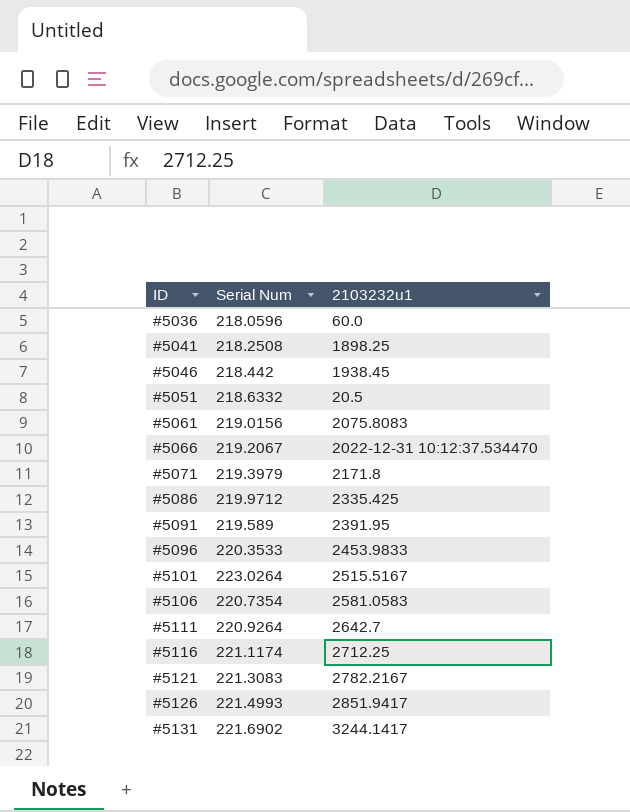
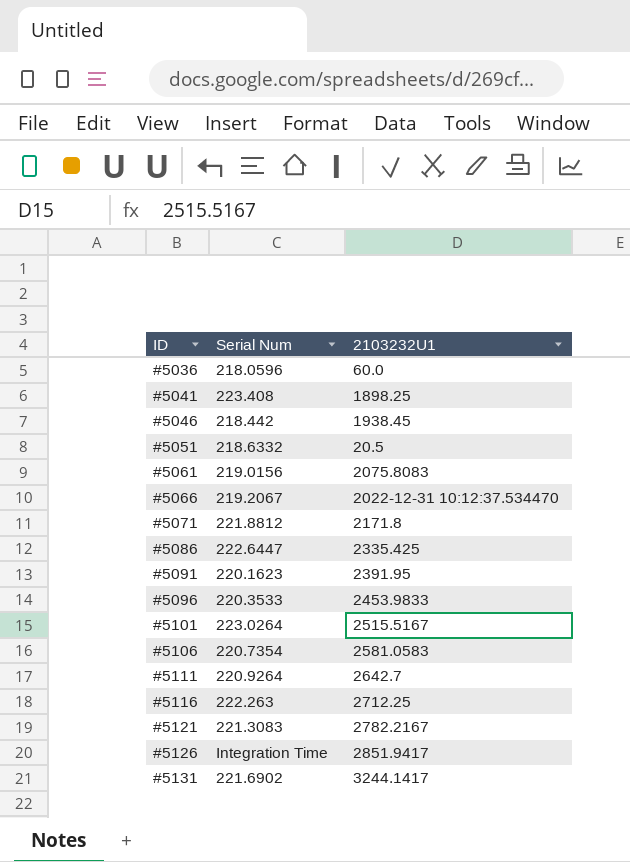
column name: 2103232u1 -> 2103232U1
#5041 | Serial Num: 218.2508 -> 223.408
#5071 | Serial Num: 219.3979 -> 221.8812
#5086 | Serial Num: 219.9712 -> 222.6447
#5091 | Serial Num: 219.589 -> 220.1623
#5116 | Serial Num: 221.1174 -> 222.263
#5126 | Serial Num: 221.4993 -> Integration Time

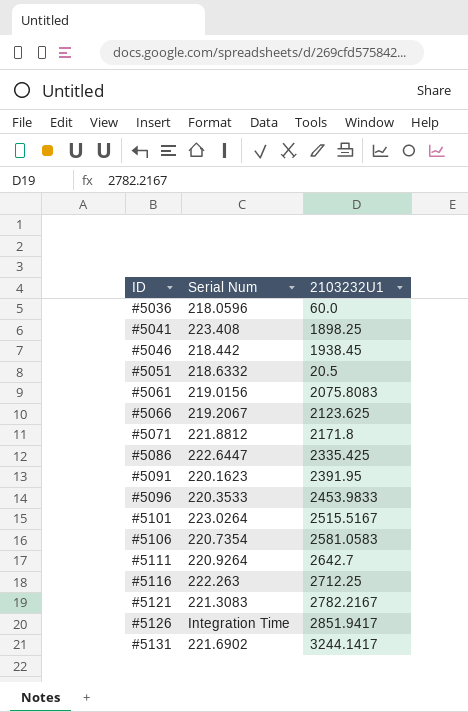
#5066 | 2103232U1: 2022-12-31 10:12:37.534470 -> 2123.625

